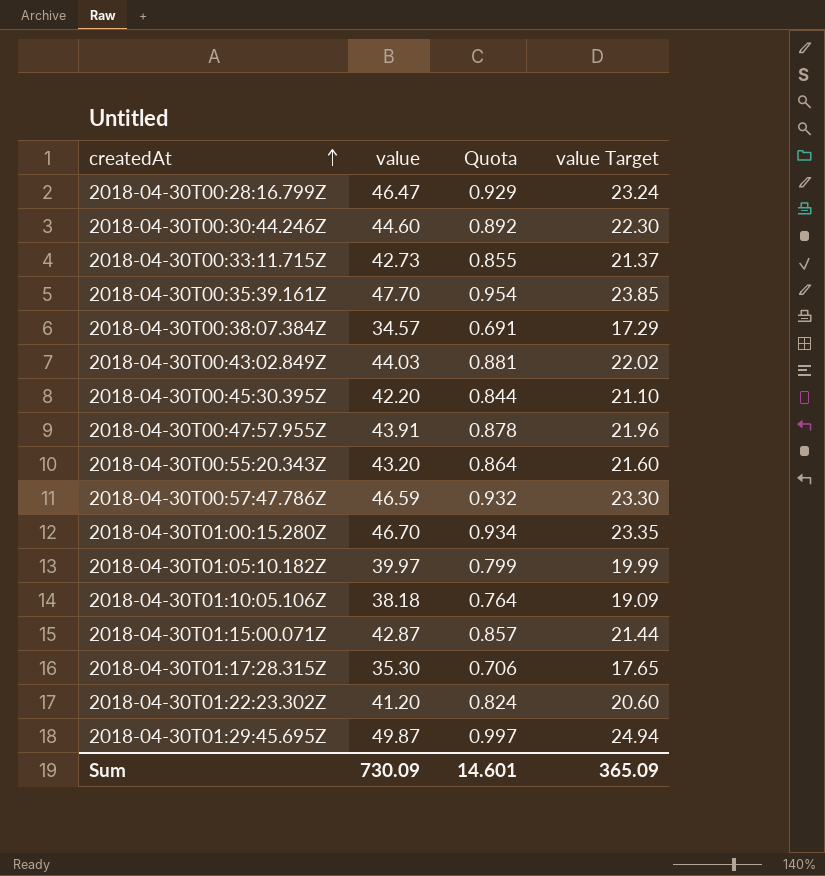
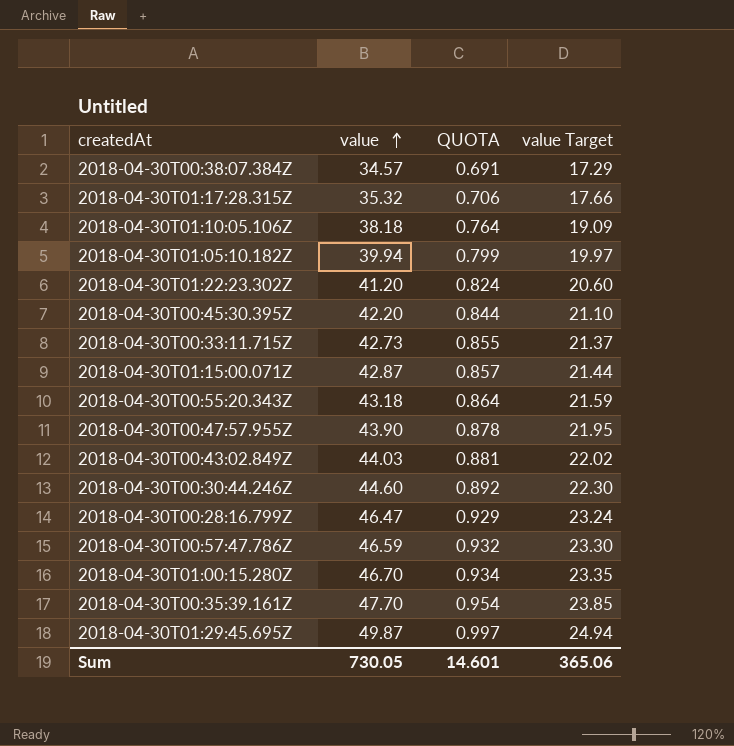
row order: createdAt ascending -> value ascending
column name: Quota -> QUOTA
2018-04-30T01:17:28.315Z | value: 35.30 -> 35.32
2018-04-30T01:17:28.315Z | value Target: 17.65 -> 17.66
2018-04-30T01:05:10.182Z | value: 39.97 -> 39.94
2018-04-30T01:05:10.182Z | value Target: 19.99 -> 19.97
2018-04-30T00:55:20.343Z | value: 43.20 -> 43.18
2018-04-30T00:55:20.343Z | value Target: 21.60 -> 21.59
2018-04-30T00:47:57.955Z | value: 43.91 -> 43.90
2018-04-30T00:47:57.955Z | value Target: 21.96 -> 21.95
Sum | value: 730.09 -> 730.05
Sum | value Target: 365.09 -> 365.06

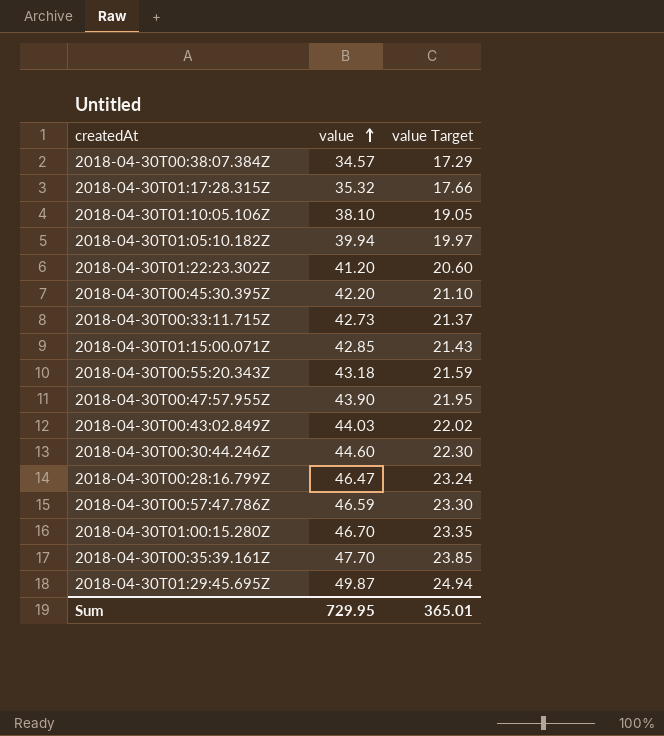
column QUOTA | formula: [value] * 0.02 -> none
2018-04-30T01:10:05.106Z | value: 38.18 -> 38.10
2018-04-30T01:10:05.106Z | value Target: 19.09 -> 19.05
2018-04-30T01:15:00.071Z | value: 42.87 -> 42.85
2018-04-30T01:15:00.071Z | value Target: 21.44 -> 21.43
Sum | value: 730.05 -> 729.95
Sum | value Target: 365.06 -> 365.01

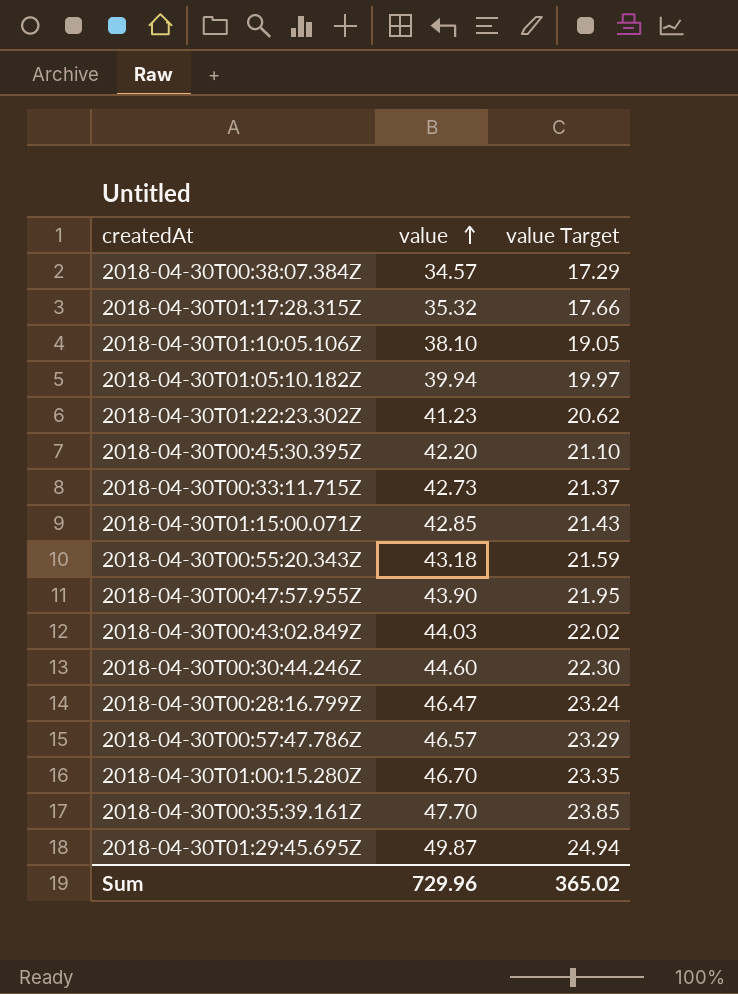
2018-04-30T01:22:23.302Z | value: 41.20 -> 41.23
2018-04-30T01:22:23.302Z | value Target: 20.60 -> 20.62
2018-04-30T00:57:47.786Z | value: 46.59 -> 46.57
2018-04-30T00:57:47.786Z | value Target: 23.30 -> 23.29
Sum | value: 729.95 -> 729.96
Sum | value Target: 365.01 -> 365.02

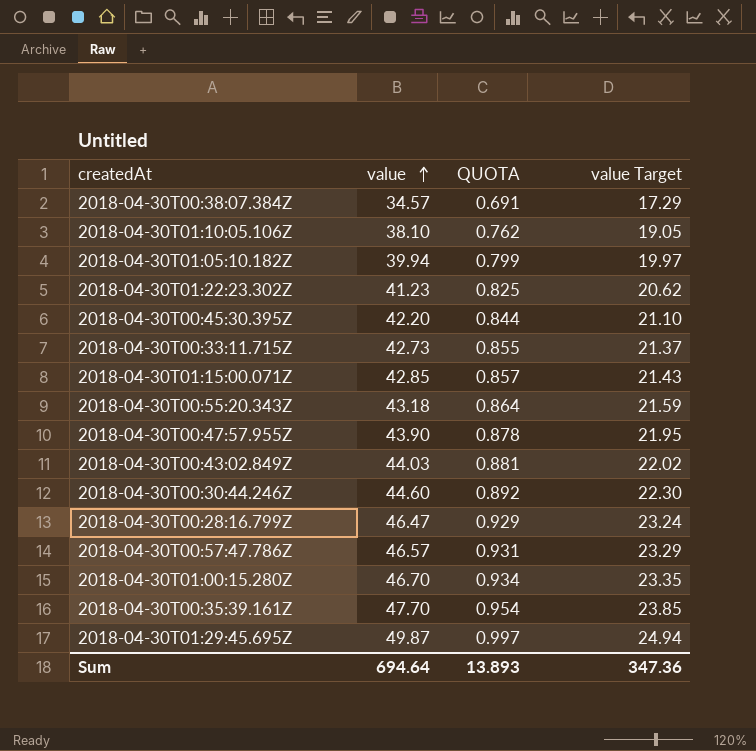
column QUOTA | formula: none -> [value] * 0.02
row 2018-04-30T01:17:28.315Z: 35.32 | 17.66 -> none
Sum | value: 729.96 -> 694.64
Sum | value Target: 365.02 -> 347.36

